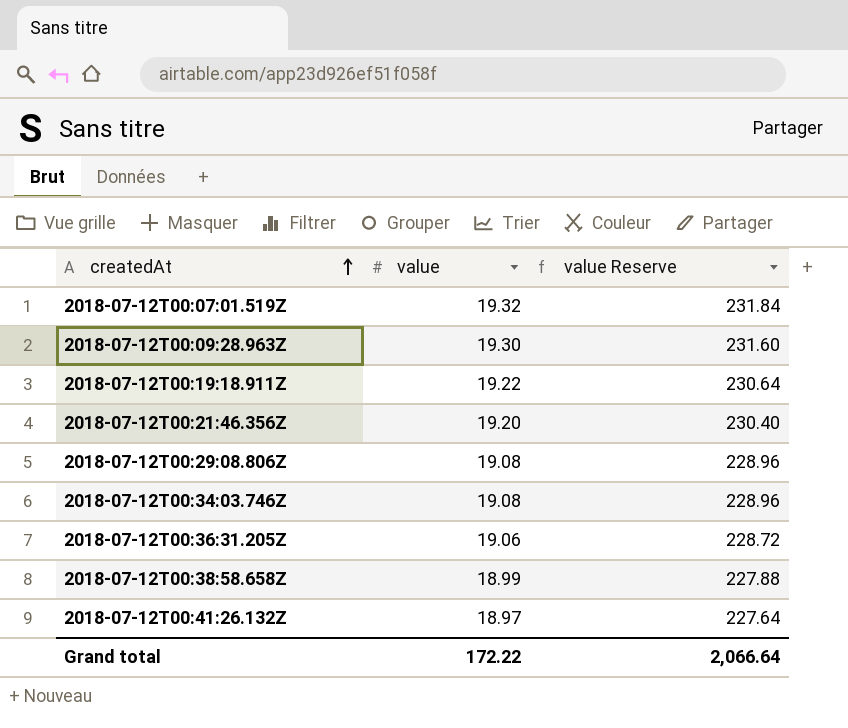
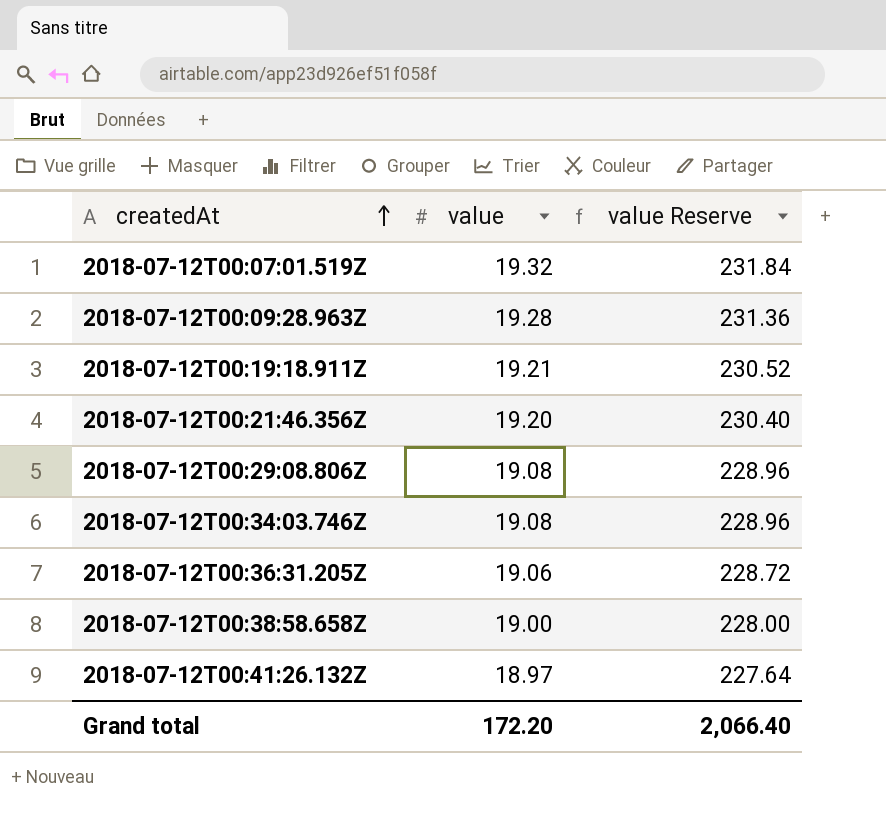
2018-07-12T00:09:28.963Z | value: 19.30 -> 19.28
2018-07-12T00:09:28.963Z | value Reserve: 231.60 -> 231.36
2018-07-12T00:19:18.911Z | value: 19.22 -> 19.21
2018-07-12T00:19:18.911Z | value Reserve: 230.64 -> 230.52
2018-07-12T00:38:58.658Z | value: 18.99 -> 19.00
2018-07-12T00:38:58.658Z | value Reserve: 227.88 -> 228.00
Grand total | value: 172.22 -> 172.20
Grand total | value Reserve: 2,066.64 -> 2,066.40

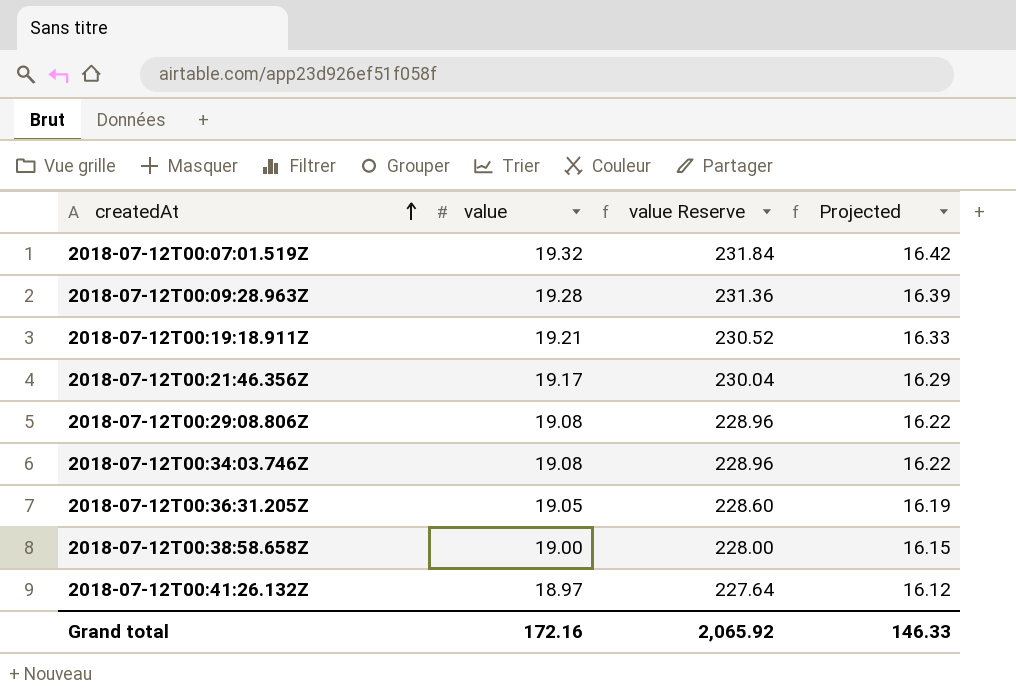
column Projected | formula: none -> [value] * 0.85
2018-07-12T00:21:46.356Z | value: 19.20 -> 19.17
2018-07-12T00:21:46.356Z | value Reserve: 230.40 -> 230.04
2018-07-12T00:36:31.205Z | value: 19.06 -> 19.05
2018-07-12T00:36:31.205Z | value Reserve: 228.72 -> 228.60
Grand total | value: 172.20 -> 172.16
Grand total | value Reserve: 2,066.40 -> 2,065.92

